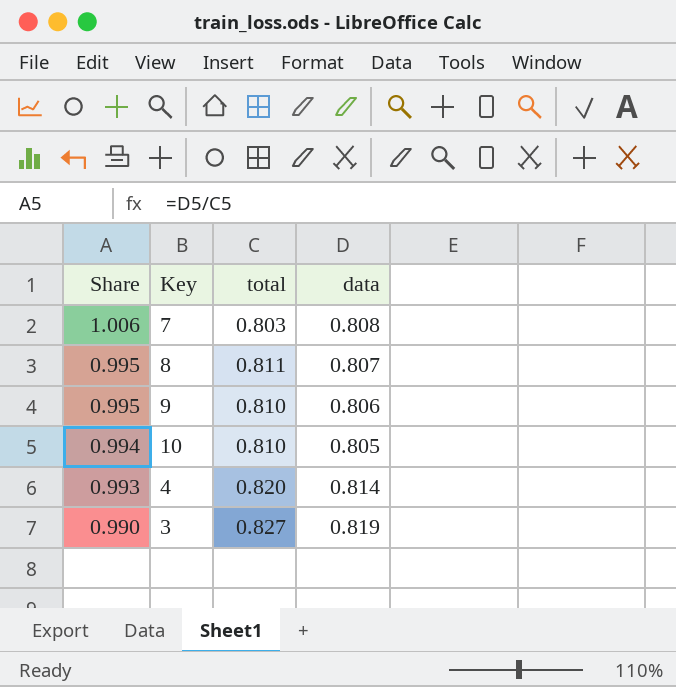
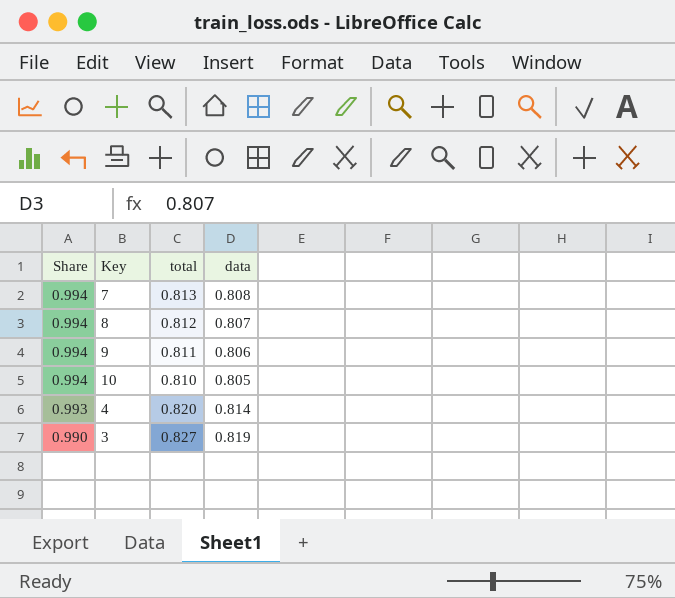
7 | Share: 1.006 -> 0.994
7 | total: 0.803 -> 0.813
8 | Share: 0.995 -> 0.994
8 | total: 0.811 -> 0.812
9 | Share: 0.995 -> 0.994
9 | total: 0.810 -> 0.811

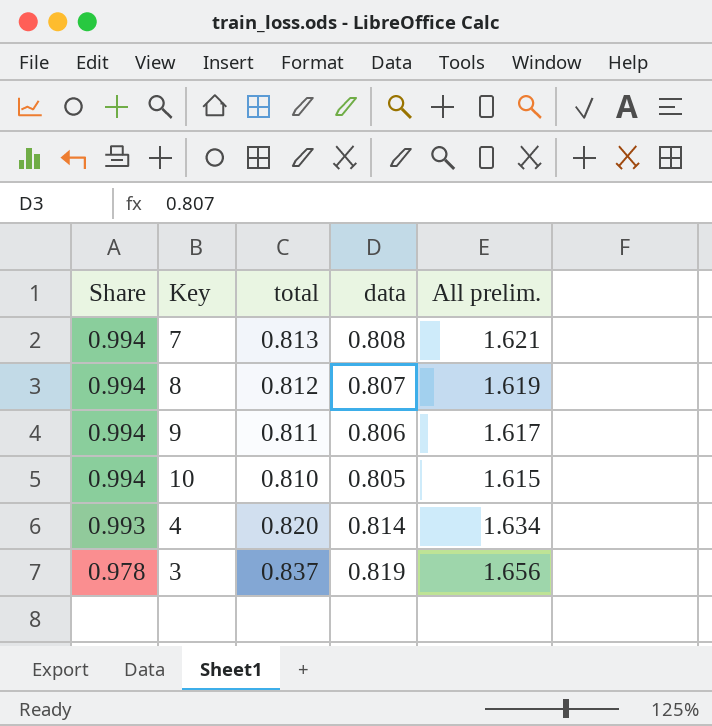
column All prelim. | formula: none -> [total] + [data]
3 | Share: 0.990 -> 0.978
3 | total: 0.827 -> 0.837

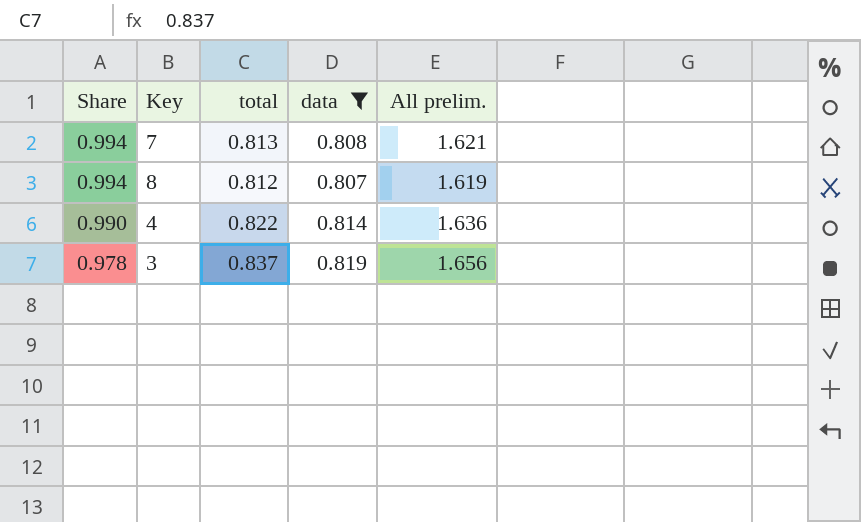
filter: none -> data >= 0.807
4 | Share: 0.993 -> 0.990
4 | total: 0.820 -> 0.822
4 | All prelim.: 1.634 -> 1.636

